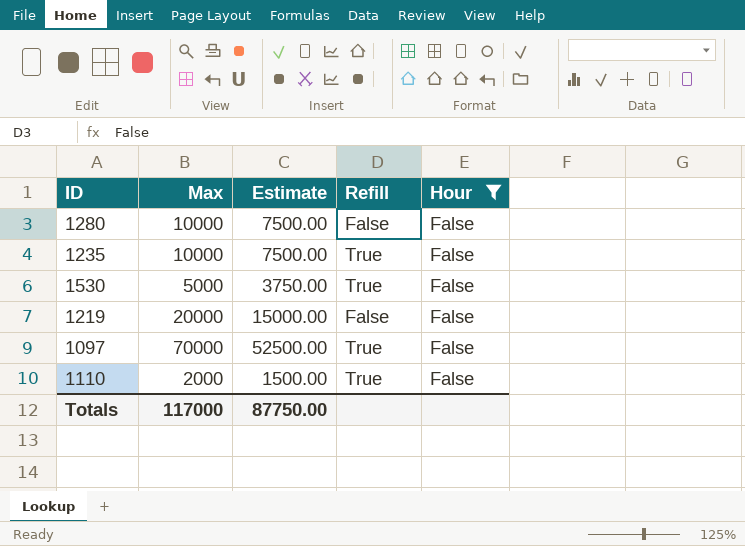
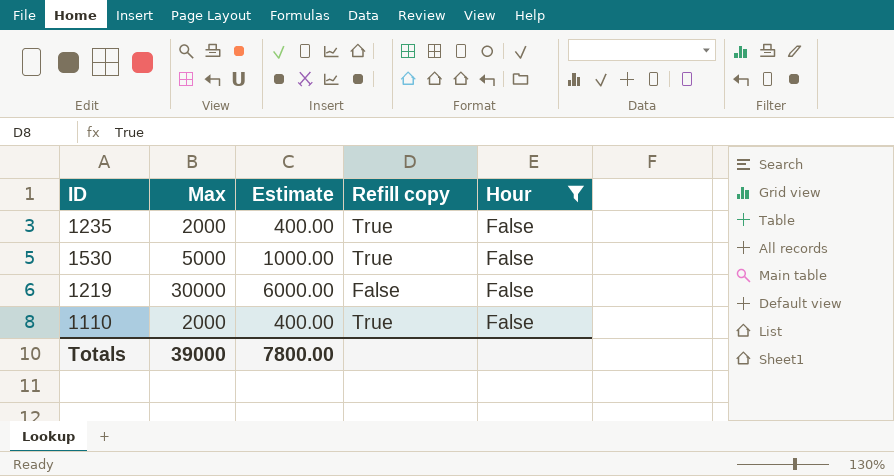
column Estimate | formula: [Max] * 0.75 -> [Max] * 0.2
column name: Refill -> Refill copy
row 1280: 10000 | 7500.00 | False | False -> none
row 1097: 70000 | 52500.00 | True | False -> none
1235 | Max: 10000 -> 2000
1219 | Max: 20000 -> 30000
Totals | Max: 117000 -> 39000
Totals | Estimate: 87750.00 -> 7800.00

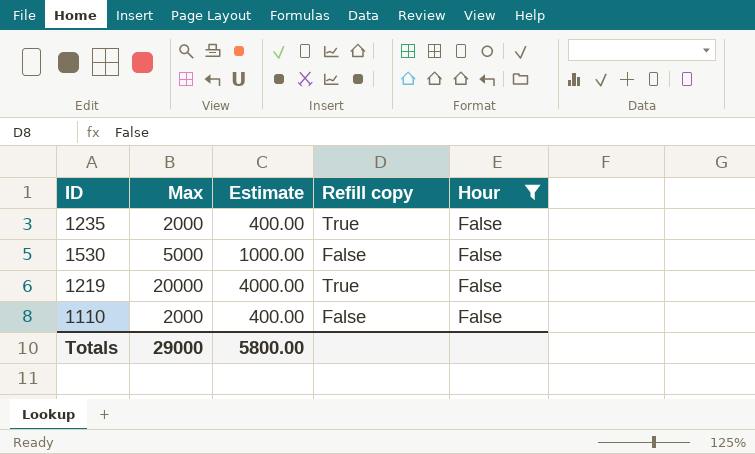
1530 | Refill copy: True -> False
1219 | Max: 30000 -> 20000
1219 | Estimate: 6000.00 -> 4000.00
1219 | Refill copy: False -> True
1110 | Refill copy: True -> False
Totals | Max: 39000 -> 29000
Totals | Estimate: 7800.00 -> 5800.00

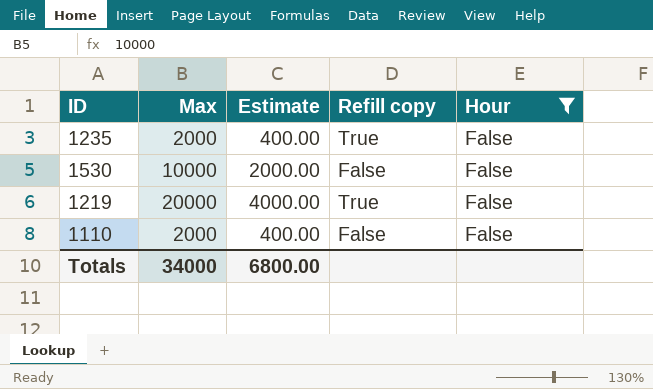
1530 | Max: 5000 -> 10000
1530 | Estimate: 1000.00 -> 2000.00
Totals | Max: 29000 -> 34000
Totals | Estimate: 5800.00 -> 6800.00

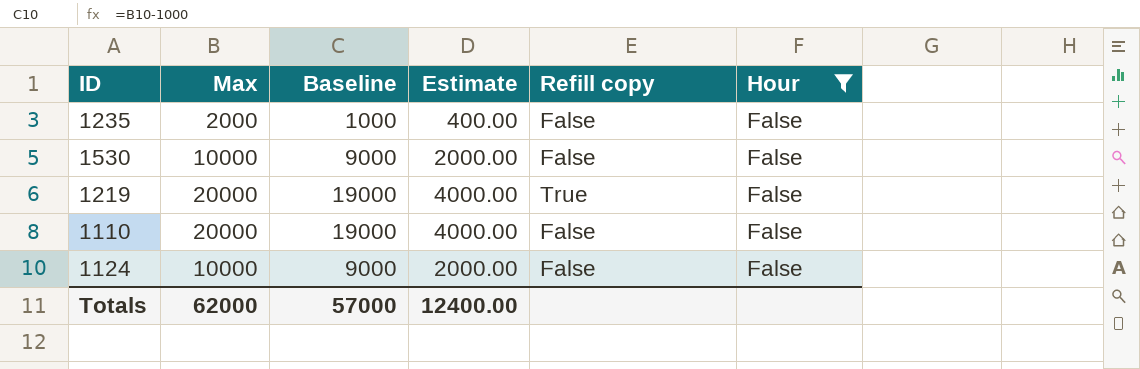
column Baseline | formula: none -> [Max] - 1000
1235 | Refill copy: True -> False
1110 | Max: 2000 -> 20000
1110 | Estimate: 400.00 -> 4000.00
row 1124: none -> 10000 | 9000 | 2000.00 | False | False
Totals | Max: 34000 -> 62000
Totals | Estimate: 6800.00 -> 12400.00

